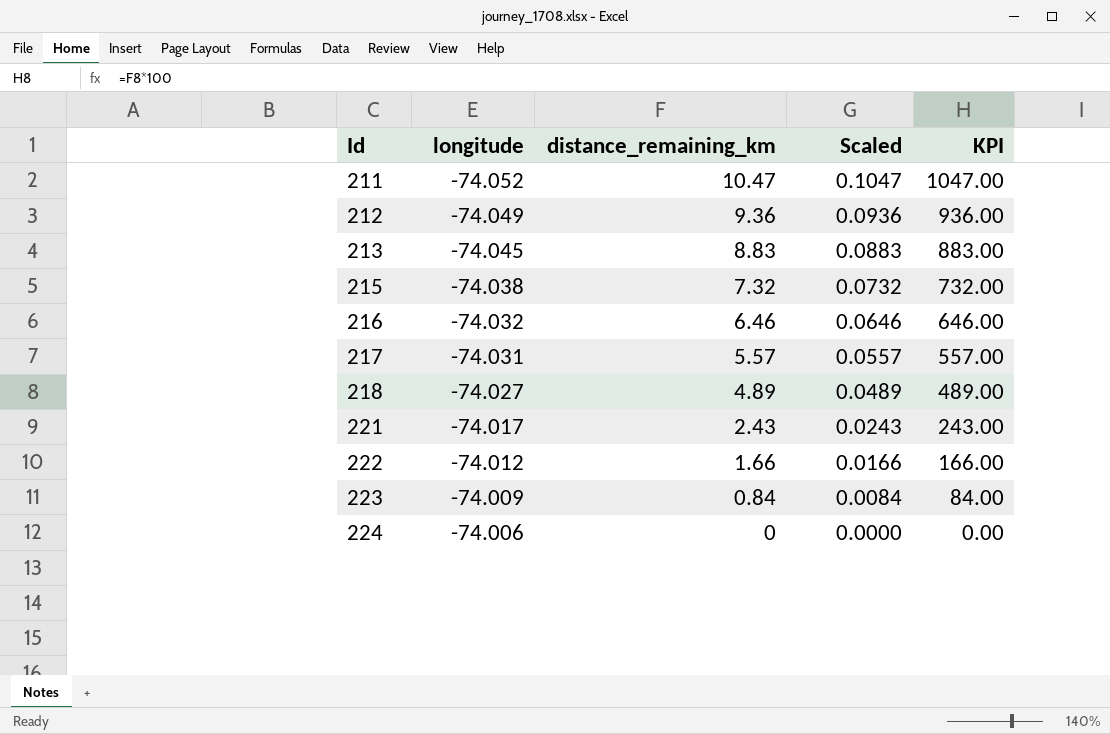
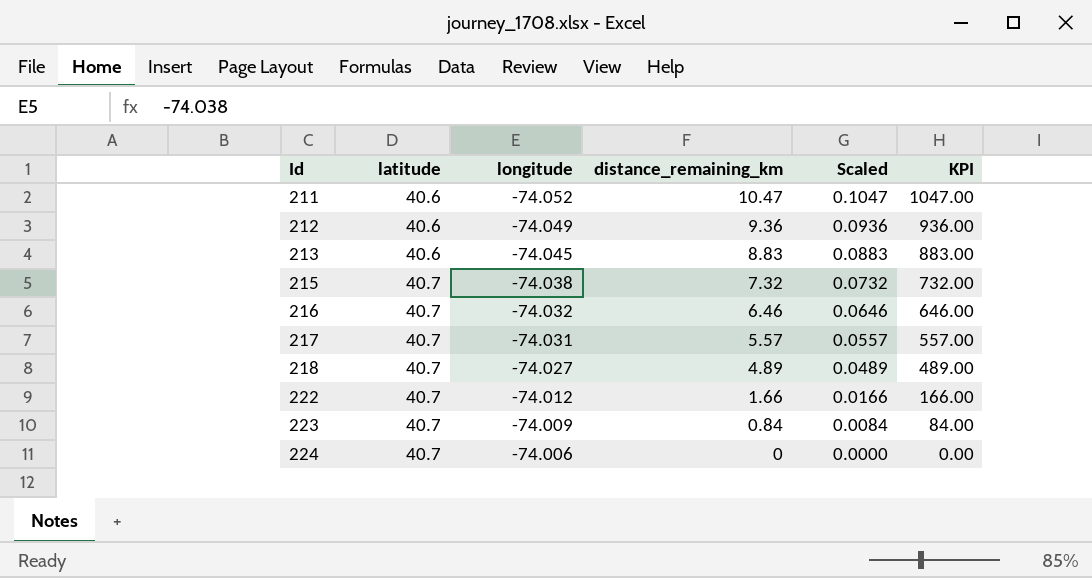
column latitude | position: none -> 2
row 221: -74.017 | 2.43 | 0.0243 | 243.00 -> none

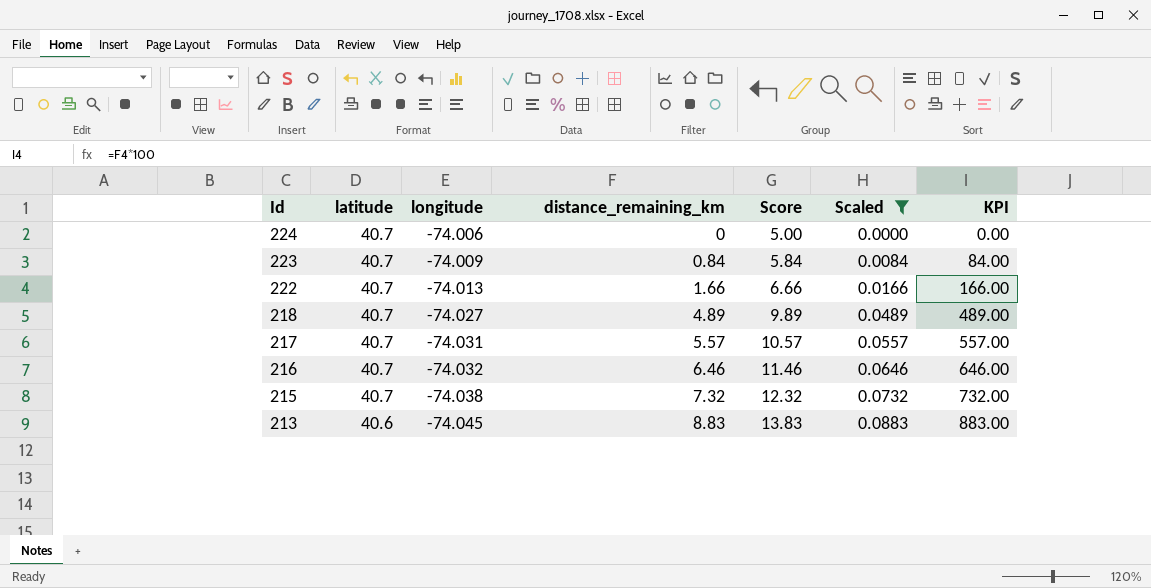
filter: none -> Scaled <= 0.0883
row order: Id ascending -> Id descending
column Score | formula: none -> [distance_remaining_km] + 5
222 | longitude: -74.012 -> -74.013

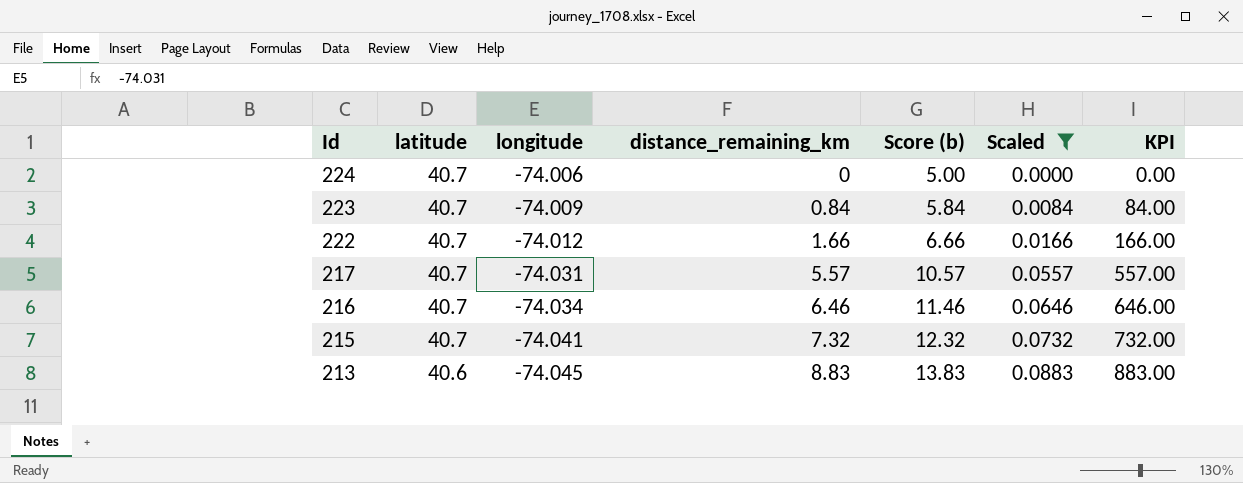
column name: Score -> Score (b)
row 218: 40.7 | -74.027 | 4.89 | 9.89 | 0.0489 | 489.00 -> none
222 | longitude: -74.013 -> -74.012
216 | longitude: -74.032 -> -74.034
215 | longitude: -74.038 -> -74.041

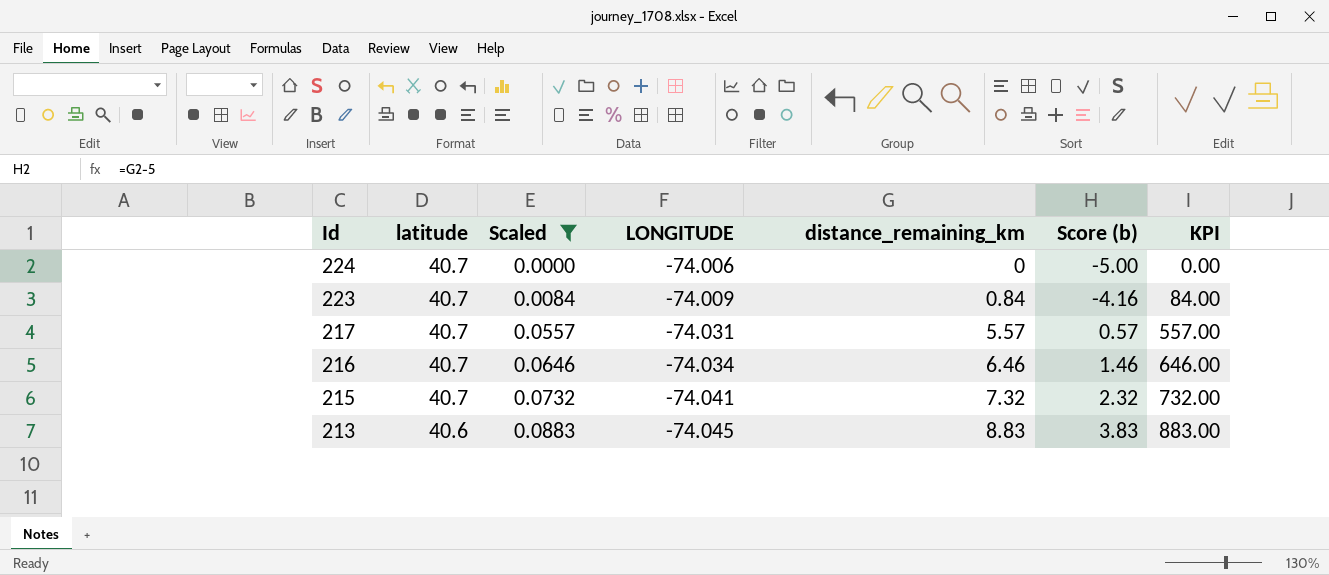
column Scaled | position: 6 -> 3
column name: longitude -> LONGITUDE
column Score (b) | formula: [distance_remaining_km] + 5 -> [distance_remaining_km] - 5
row 222: 40.7 | -74.012 | 1.66 | 6.66 | 0.0166 | 166.00 -> none

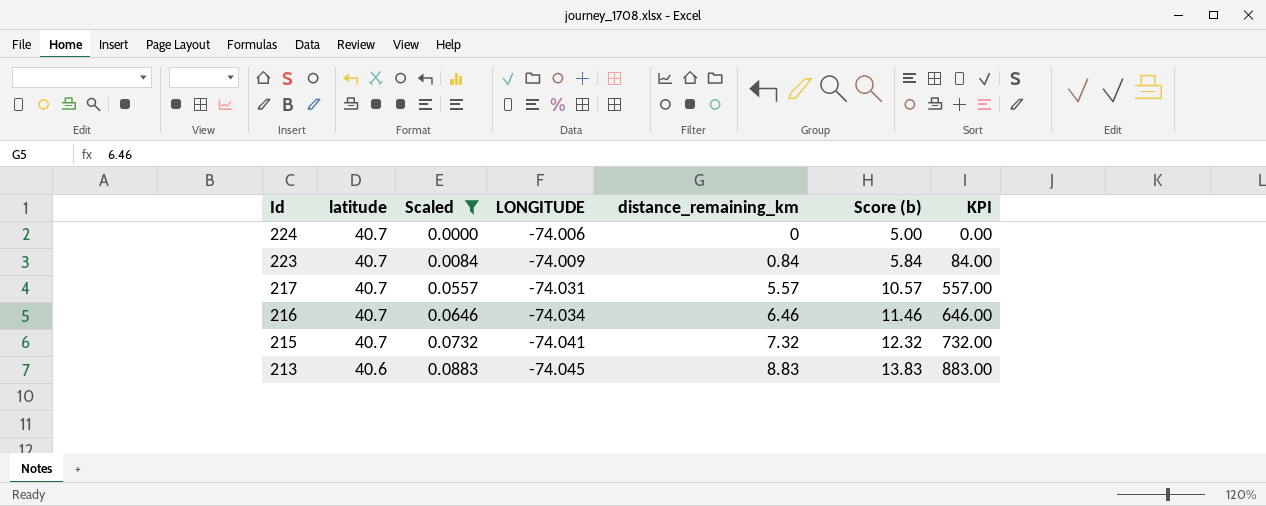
column Score (b) | formula: [distance_remaining_km] - 5 -> [distance_remaining_km] + 5

